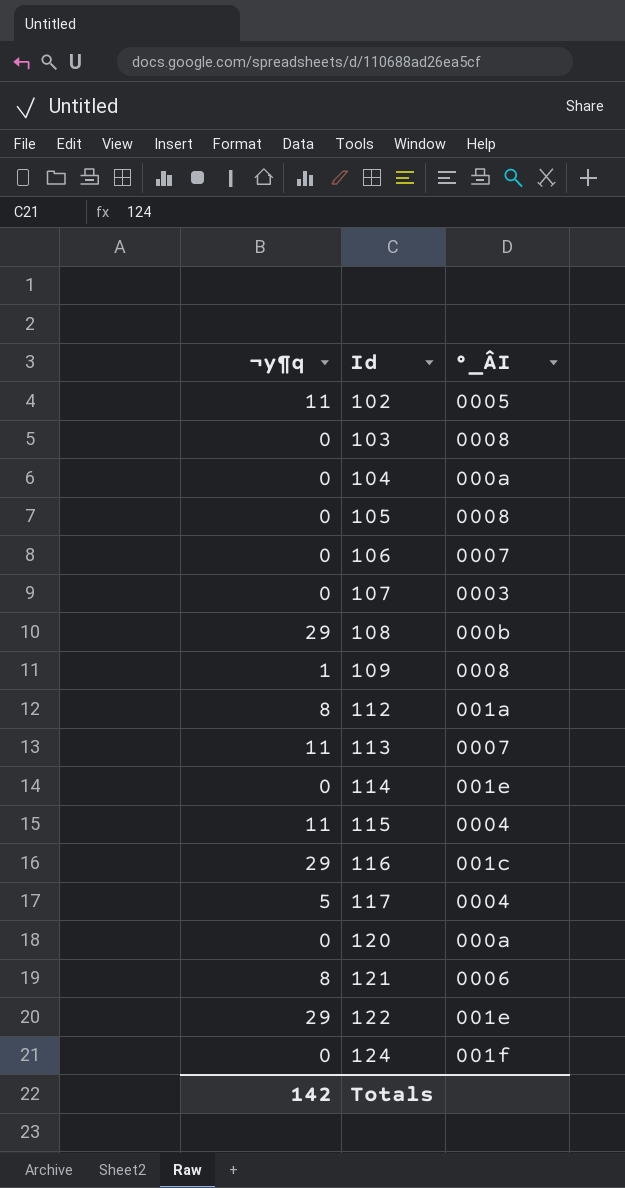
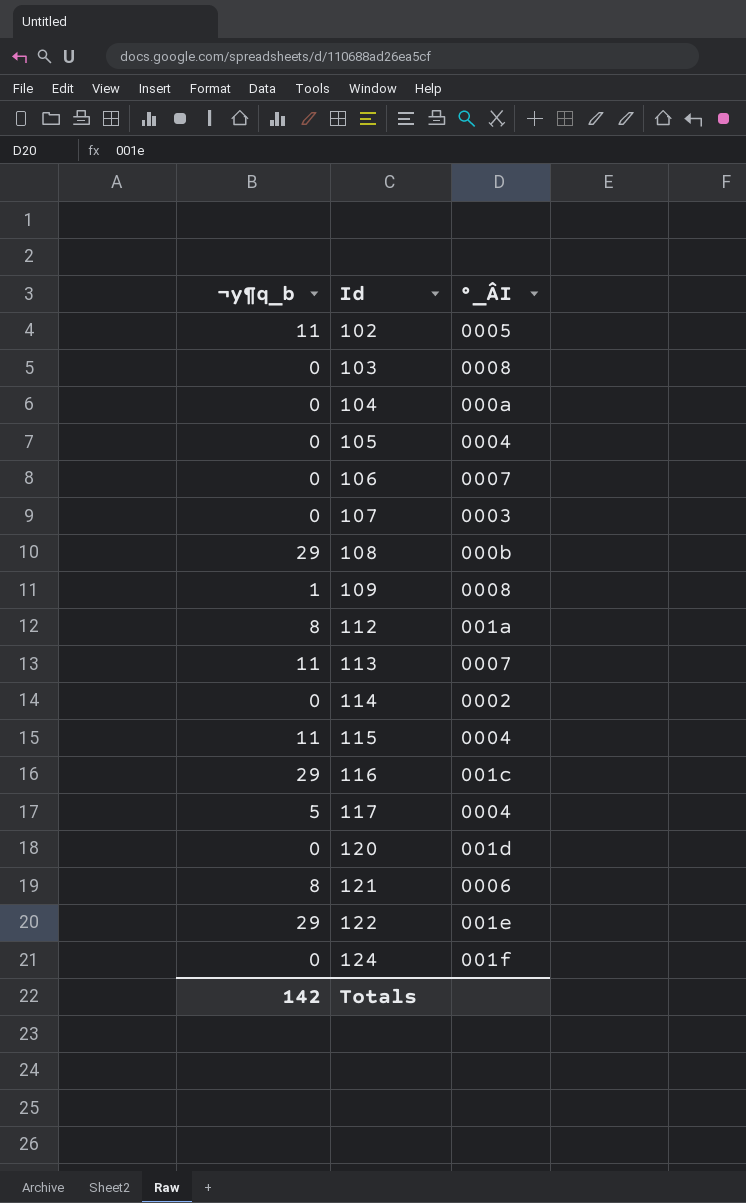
column name: ¬y¶q -> ¬y¶q_b
105 | °_ÂI: 0008 -> 0004
114 | °_ÂI: 001e -> 0002
120 | °_ÂI: 000a -> 001d

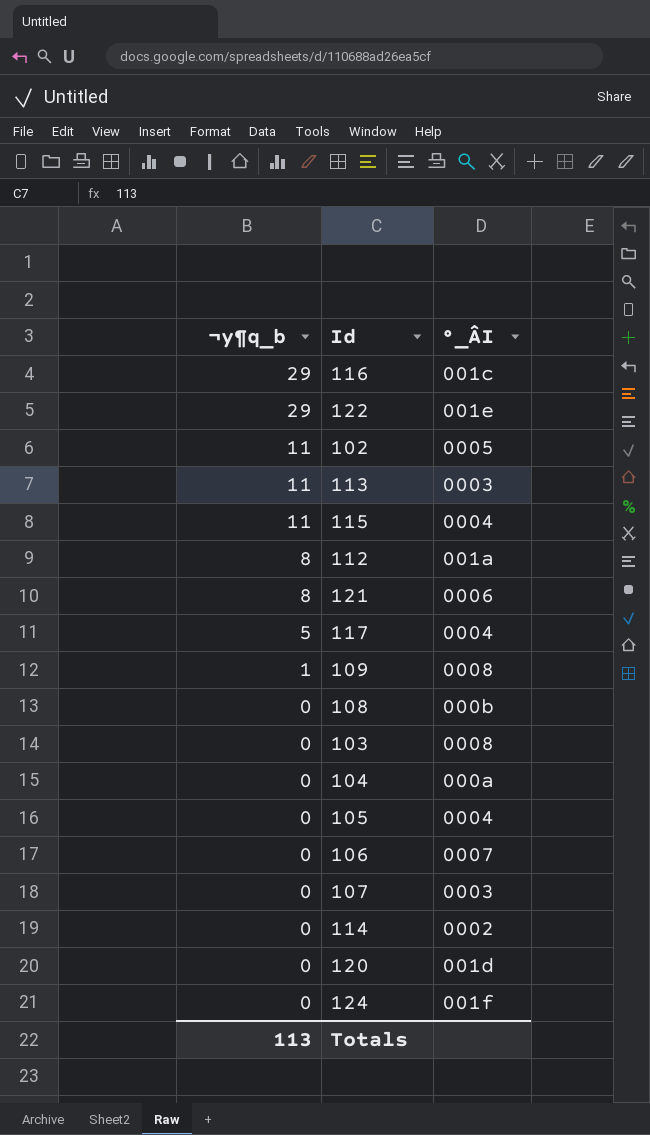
row order: Id ascending -> ¬y¶q_b descending
113 | °_ÂI: 0007 -> 0003
108 | ¬y¶q_b: 29 -> 0
Totals | ¬y¶q_b: 142 -> 113

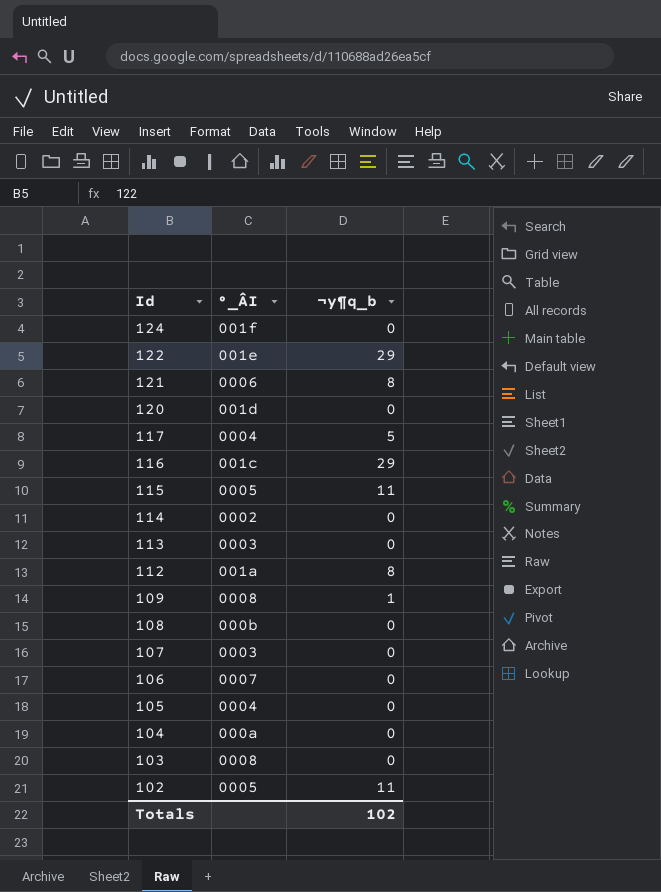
row order: ¬y¶q_b descending -> Id descending
column ¬y¶q_b | position: 1 -> 3
115 | °_ÂI: 0004 -> 0005
113 | ¬y¶q_b: 11 -> 0
Totals | ¬y¶q_b: 113 -> 102

